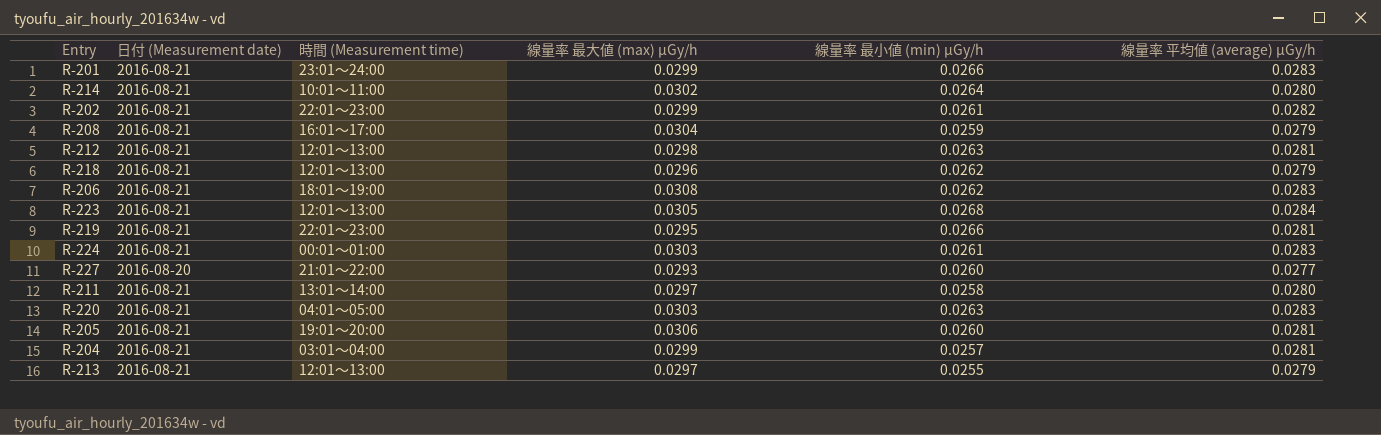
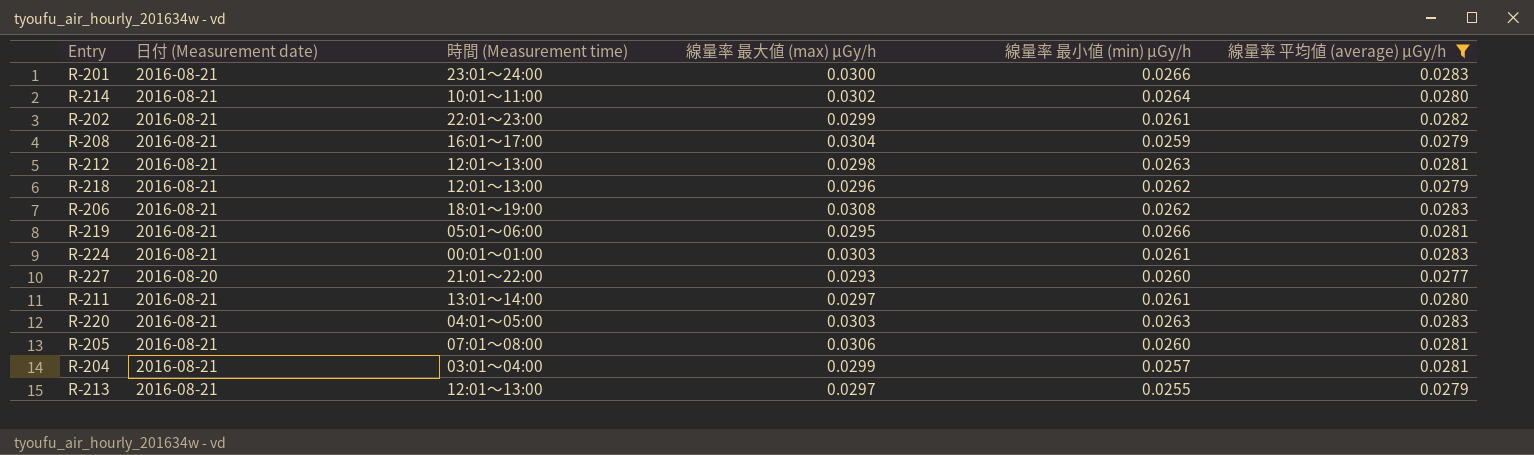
filter: none -> 線量率 平均値 (average) μGy/h != 0.0284
R-201 | 線量率 最大値 (max) μGy/h: 0.0299 -> 0.0300
R-219 | 時間 (Measurement time): 22:01～23:00 -> 05:01～06:00
R-211 | 線量率 最小値 (min) μGy/h: 0.0258 -> 0.0261
R-205 | 時間 (Measurement time): 19:01～20:00 -> 07:01～08:00

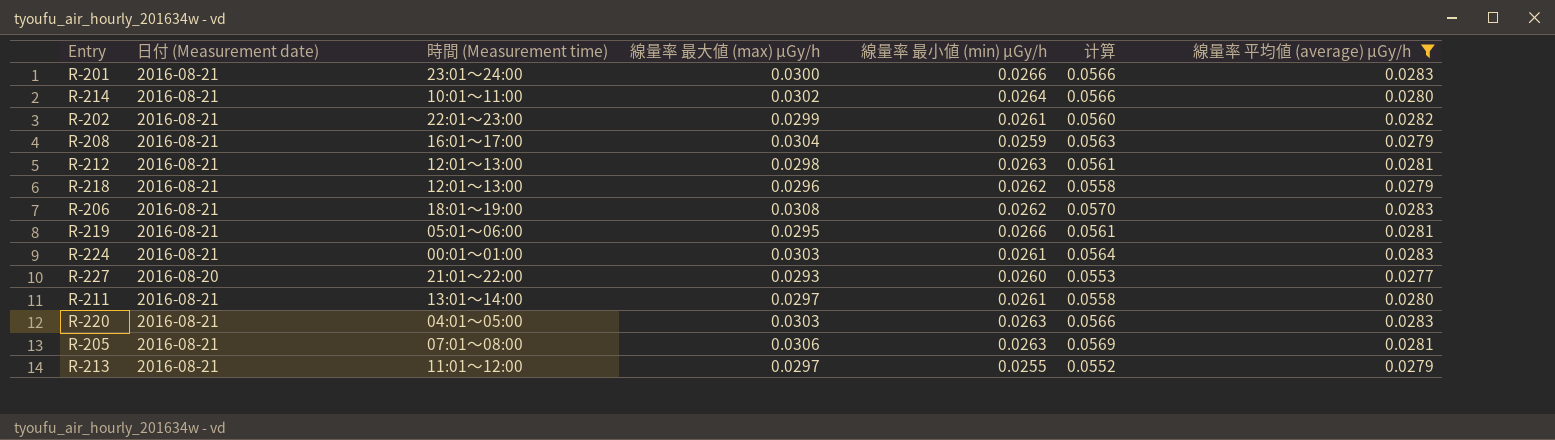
column 计算 | formula: none -> [線量率 最大値 (max) μGy/h] + [線量率 最小値 (min) μGy/h]
row R-204: 2016-08-21 | 03:01～04:00 | 0.0299 | 0.0257 | 0.0281 -> none
R-205 | 線量率 最小値 (min) μGy/h: 0.0260 -> 0.0263
R-213 | 時間 (Measurement time): 12:01～13:00 -> 11:01～12:00

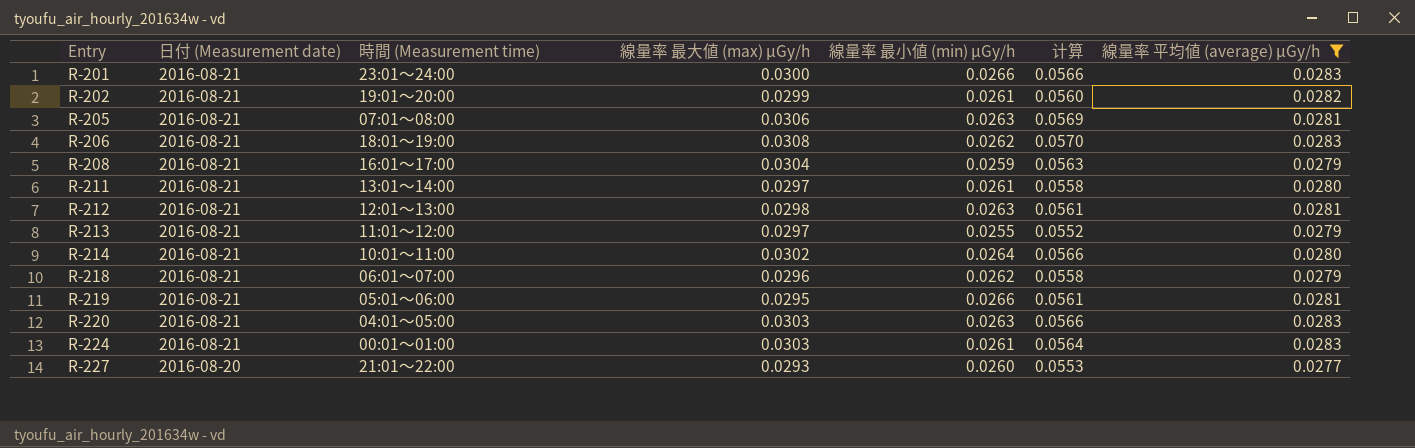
row order: none -> Entry ascending
R-202 | 時間 (Measurement time): 22:01～23:00 -> 19:01～20:00
R-218 | 時間 (Measurement time): 12:01～13:00 -> 06:01～07:00

